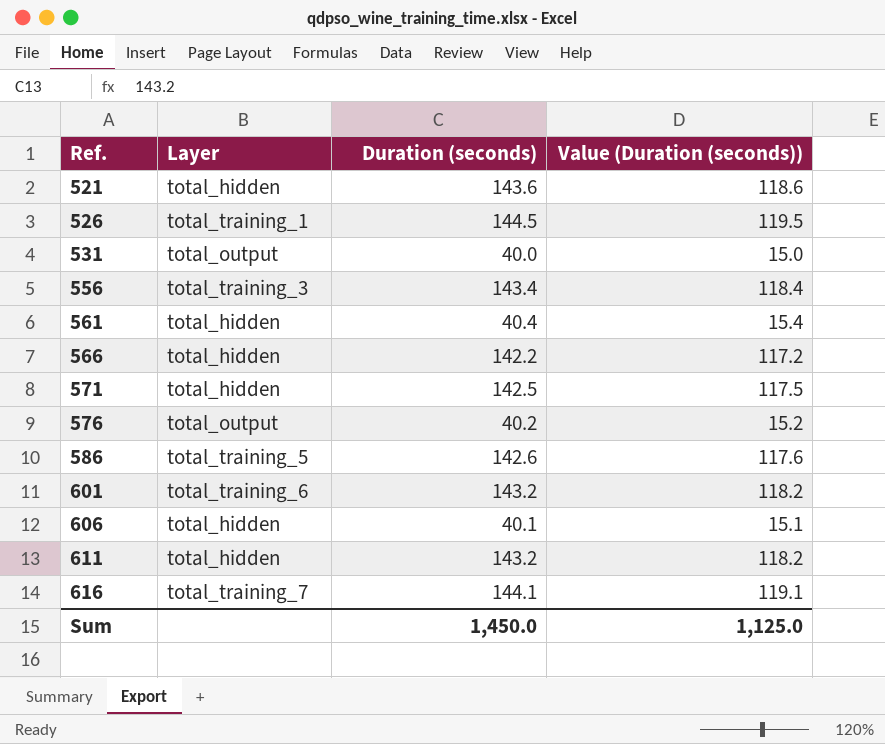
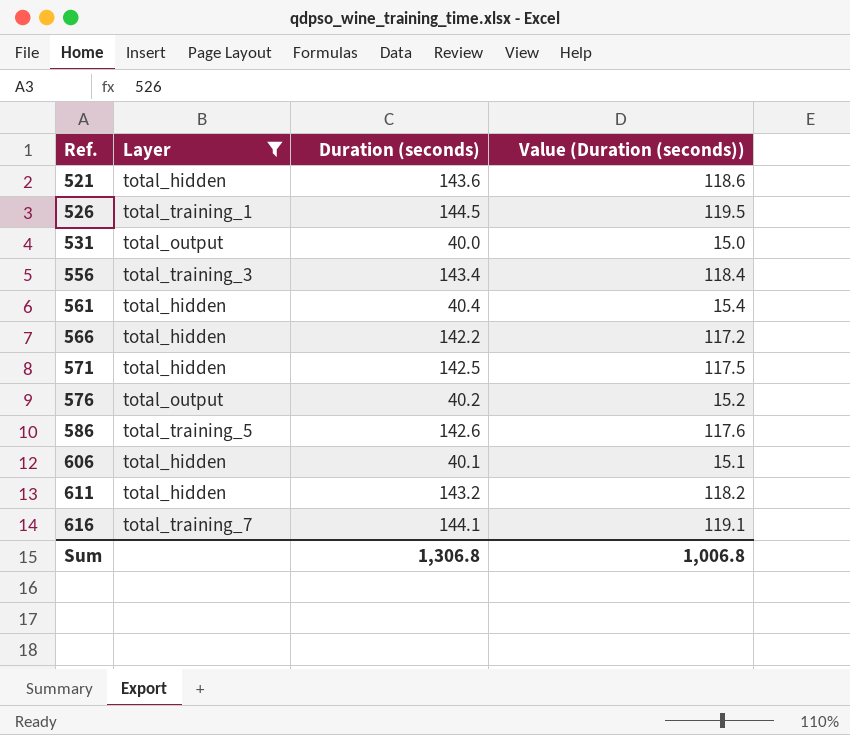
filter: none -> Layer != total_training_6
Sum | Duration (seconds): 1,450.0 -> 1,306.8
Sum | Value (Duration (seconds)): 1,125.0 -> 1,006.8

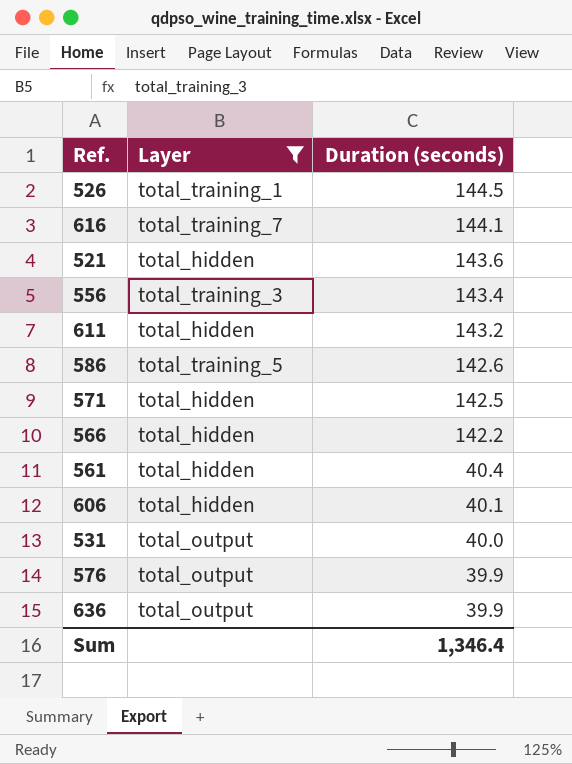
row order: Ref. ascending -> Duration (seconds) descending
column Value (Duration (seconds)) | formula: [Duration (seconds)] - 25 -> none
576 | Duration (seconds): 40.2 -> 39.9
row 636: none -> total_output | 39.9
Sum | Duration (seconds): 1,306.8 -> 1,346.4

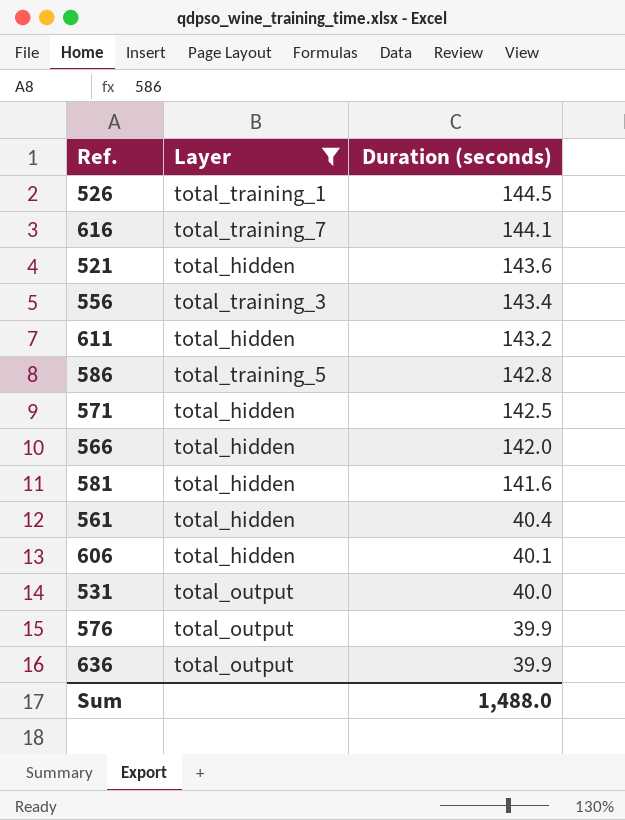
586 | Duration (seconds): 142.6 -> 142.8
566 | Duration (seconds): 142.2 -> 142.0
row 581: none -> total_hidden | 141.6
Sum | Duration (seconds): 1,346.4 -> 1,488.0

